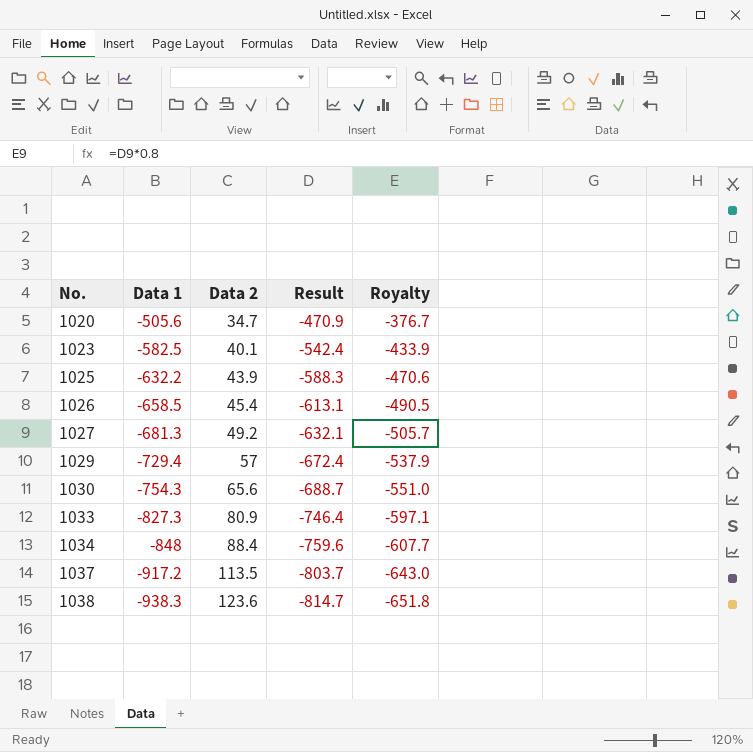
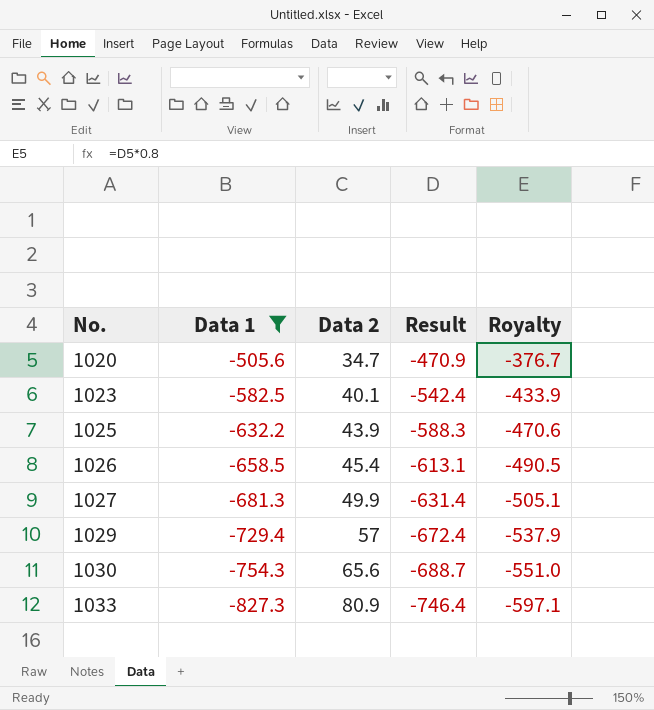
filter: none -> Data 1 >= -827.3
1027 | Data 2: 49.2 -> 49.9
1027 | Result: -632.1 -> -631.4
1027 | Royalty: -505.7 -> -505.1

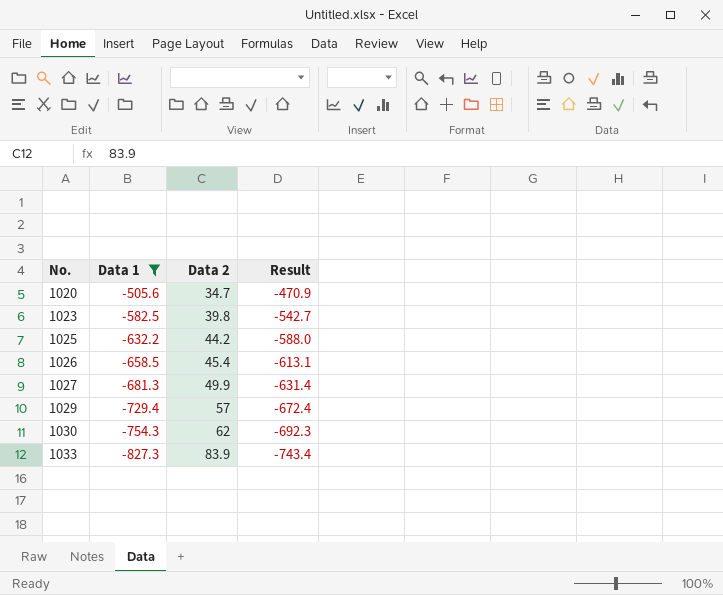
column Royalty | formula: [Result] * 0.8 -> none
1023 | Data 2: 40.1 -> 39.8
1023 | Result: -542.4 -> -542.7
1025 | Data 2: 43.9 -> 44.2
1025 | Result: -588.3 -> -588.0
1030 | Data 2: 65.6 -> 62
1030 | Result: -688.7 -> -692.3
1033 | Data 2: 80.9 -> 83.9
1033 | Result: -746.4 -> -743.4

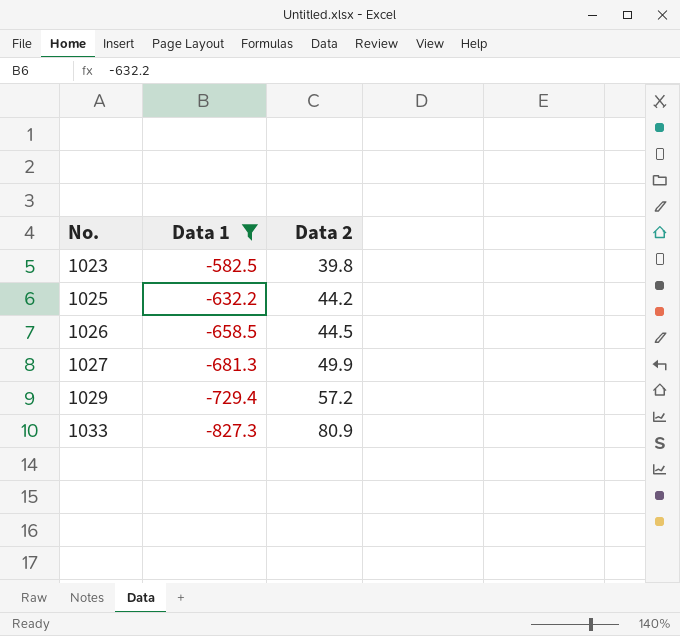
column Result | formula: [Data 1] + [Data 2] -> none
row 1020: -505.6 | 34.7 | -470.9 -> none
row 1030: -754.3 | 62 | -692.3 -> none
1026 | Data 2: 45.4 -> 44.5
1029 | Data 2: 57 -> 57.2
1033 | Data 2: 83.9 -> 80.9

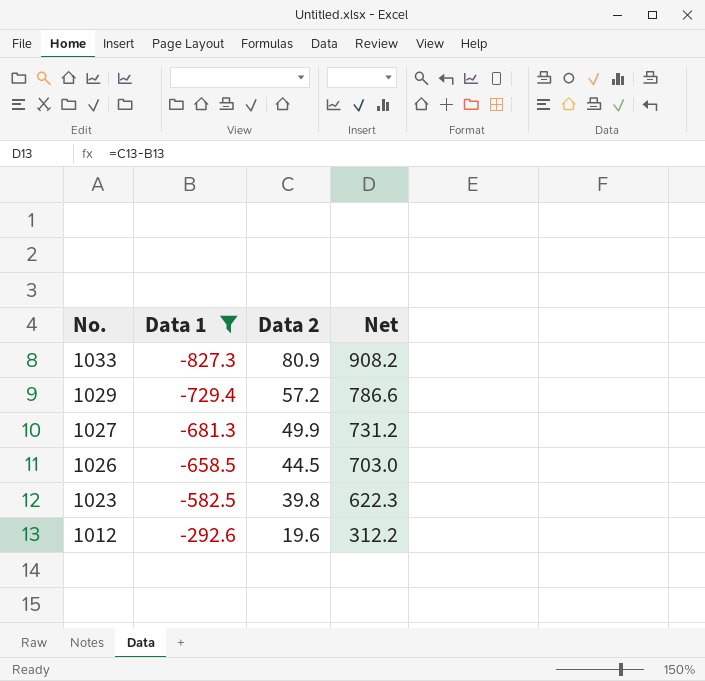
row order: No. ascending -> No. descending
column Net | formula: none -> [Data 2] - [Data 1]
row 1025: -632.2 | 44.2 -> none
row 1012: none -> -292.6 | 19.6 | 312.2

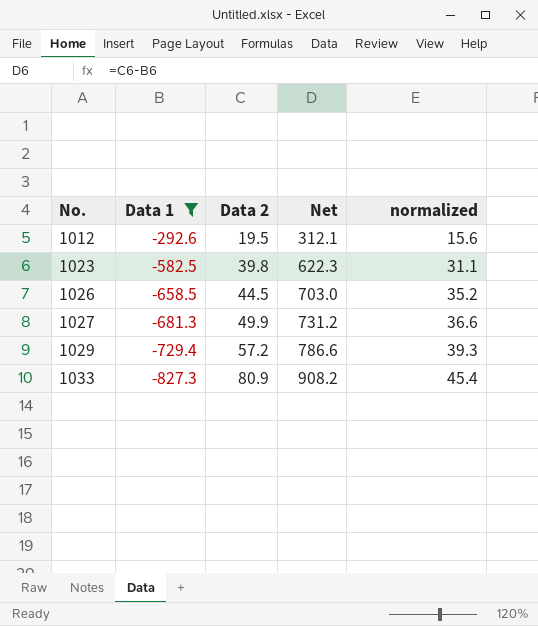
row order: No. descending -> No. ascending
column normalized | formula: none -> [Net] * 0.05
1012 | Data 2: 19.6 -> 19.5
1012 | Net: 312.2 -> 312.1

